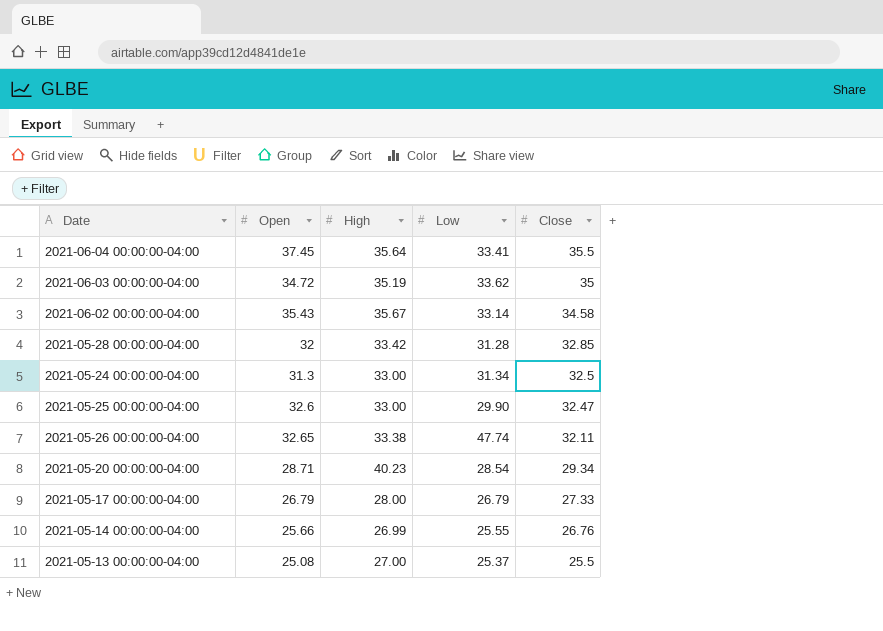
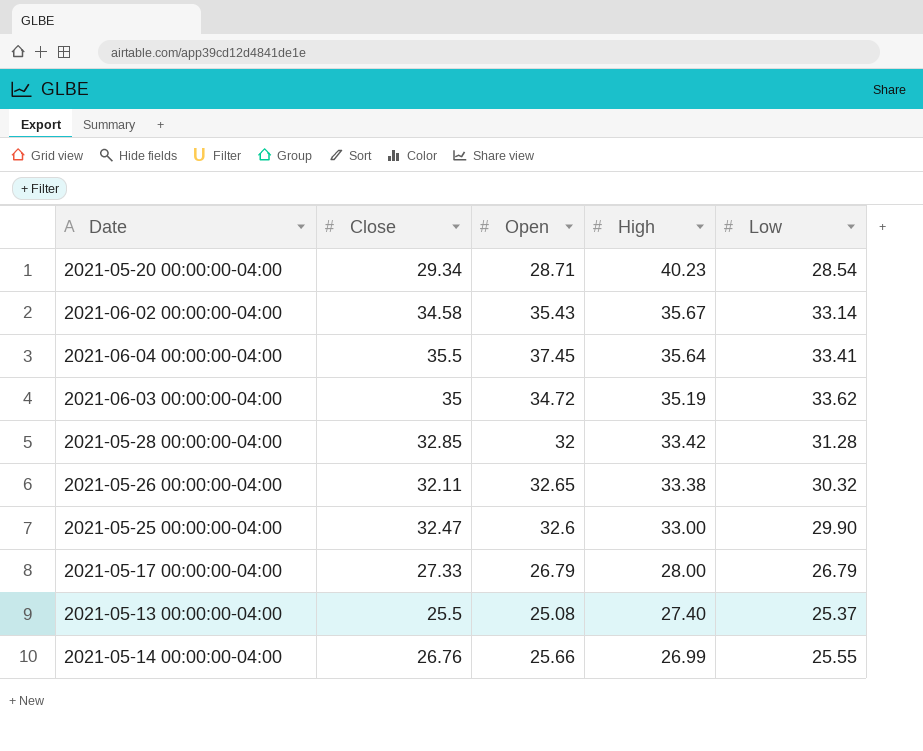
row order: Close descending -> High descending
column Close | position: 5 -> 2
row 2021-05-24 00:00:00-04:00: 31.3 | 33.00 | 31.34 | 32.5 -> none
2021-05-26 00:00:00-04:00 | Low: 47.74 -> 30.32
2021-05-13 00:00:00-04:00 | High: 27.00 -> 27.40

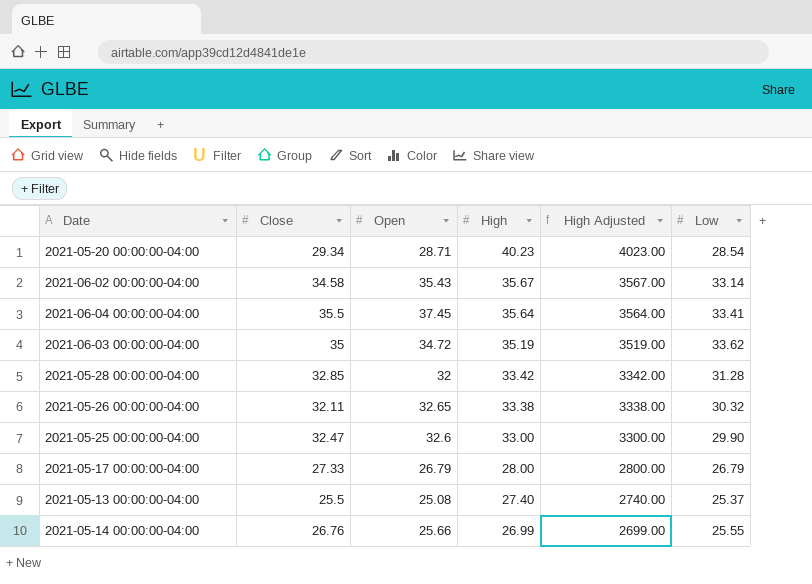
column High Adjusted | formula: none -> [High] * 100

